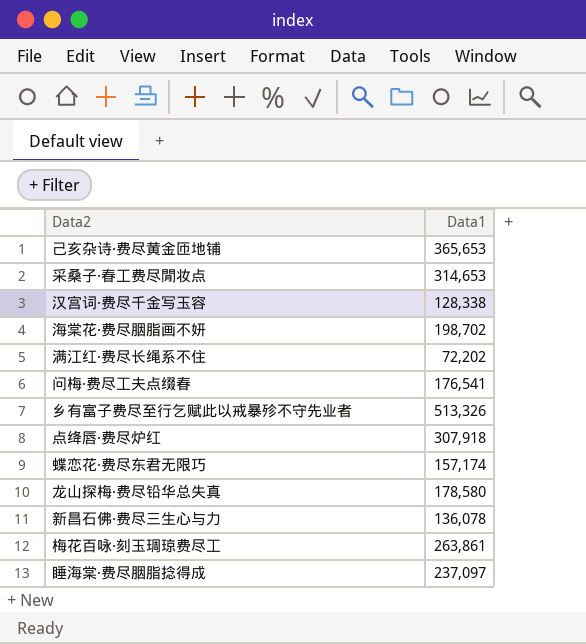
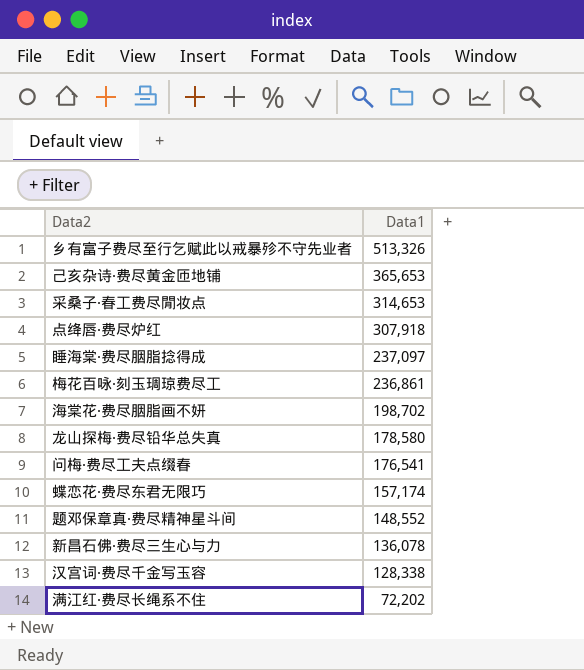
row order: none -> Data1 descending
梅花百咏·刻玉琱琼费尽工 | Data1: 263,861 -> 236,861
row 题邓保章真·费尽精神星斗间: none -> 148,552

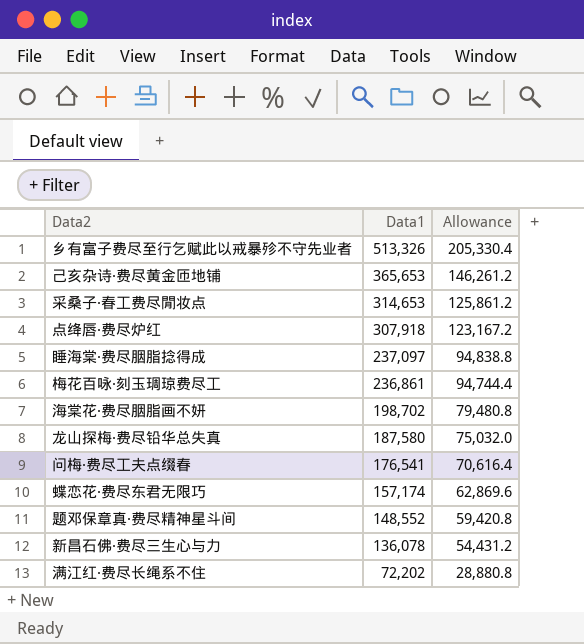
column Allowance | formula: none -> [Data1] * 0.4
row 汉宫词·费尽千金写玉容: 128,338 -> none
龙山探梅·费尽铅华总失真 | Data1: 178,580 -> 187,580

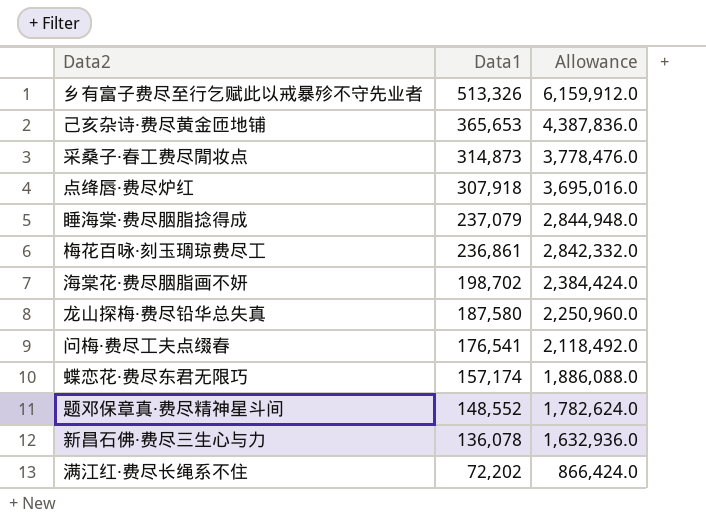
column Allowance | formula: [Data1] * 0.4 -> [Data1] * 12
采桑子·春工费尽閒妆点 | Data1: 314,653 -> 314,873
睡海棠·费尽胭脂捻得成 | Data1: 237,097 -> 237,079

